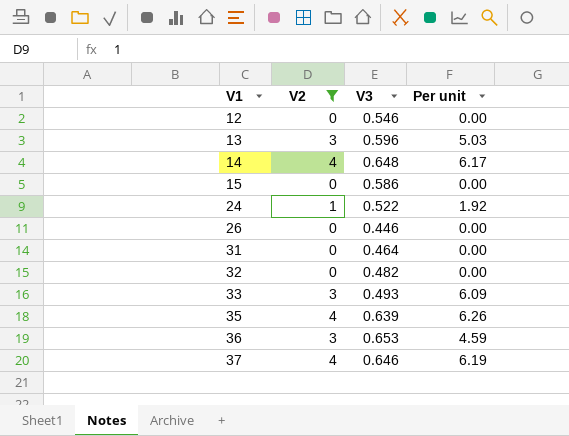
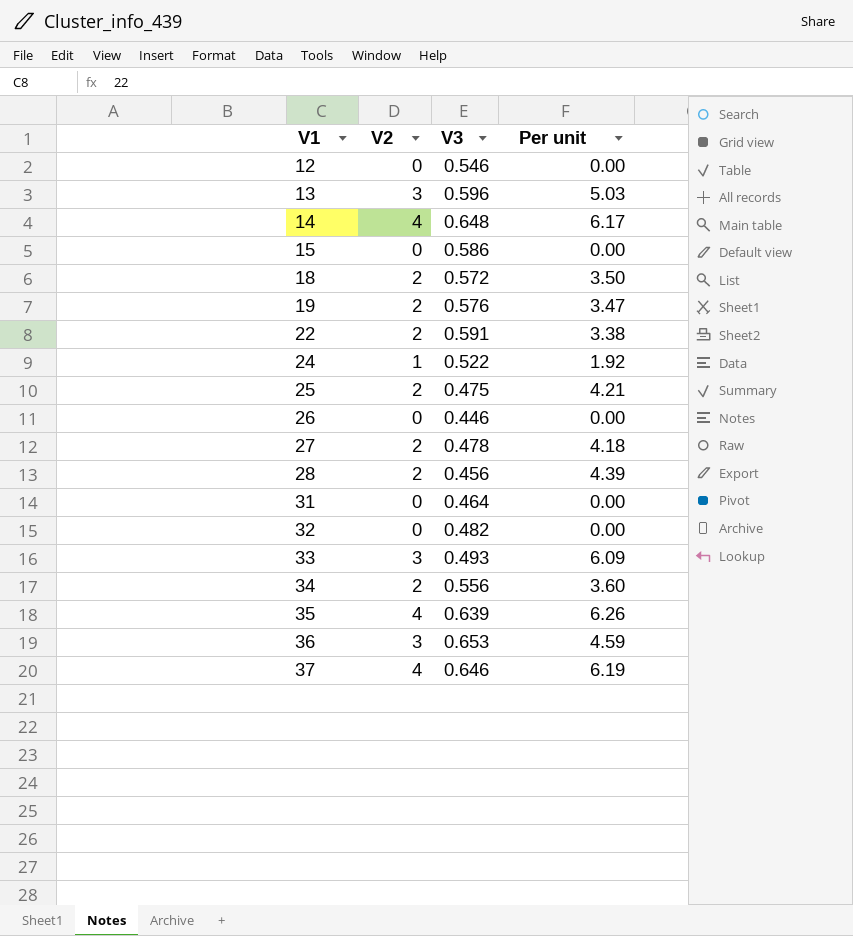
filter: V2 != 2 -> none

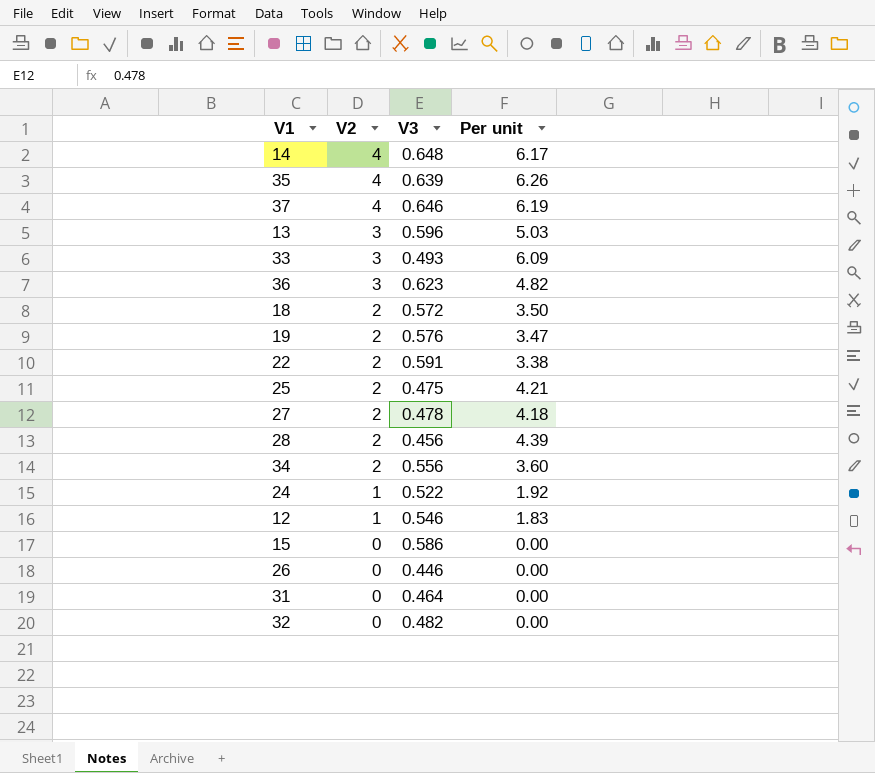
row order: V1 ascending -> V2 descending
36 | V3: 0.653 -> 0.623
36 | Per unit: 4.59 -> 4.82
12 | V2: 0 -> 1
12 | Per unit: 0.00 -> 1.83

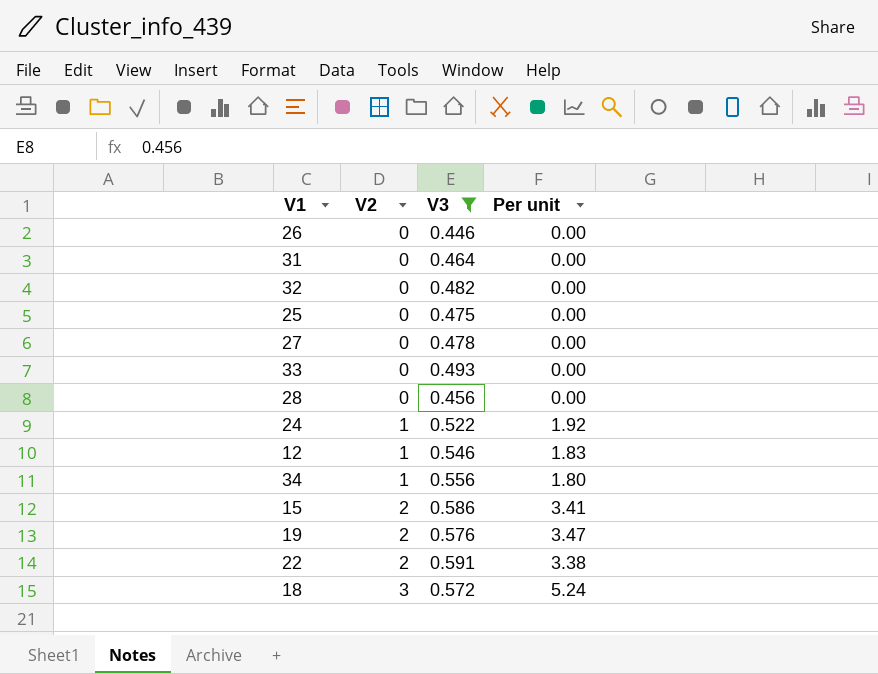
filter: none -> V3 <= 0.591
row order: V2 descending -> V2 ascending
25 | V2: 2 -> 0
25 | Per unit: 4.21 -> 0.00
27 | V2: 2 -> 0
27 | Per unit: 4.18 -> 0.00
33 | V2: 3 -> 0
33 | Per unit: 6.09 -> 0.00
28 | V2: 2 -> 0
28 | Per unit: 4.39 -> 0.00
34 | V2: 2 -> 1
34 | Per unit: 3.60 -> 1.80
15 | V2: 0 -> 2
15 | Per unit: 0.00 -> 3.41
18 | V2: 2 -> 3
18 | Per unit: 3.50 -> 5.24

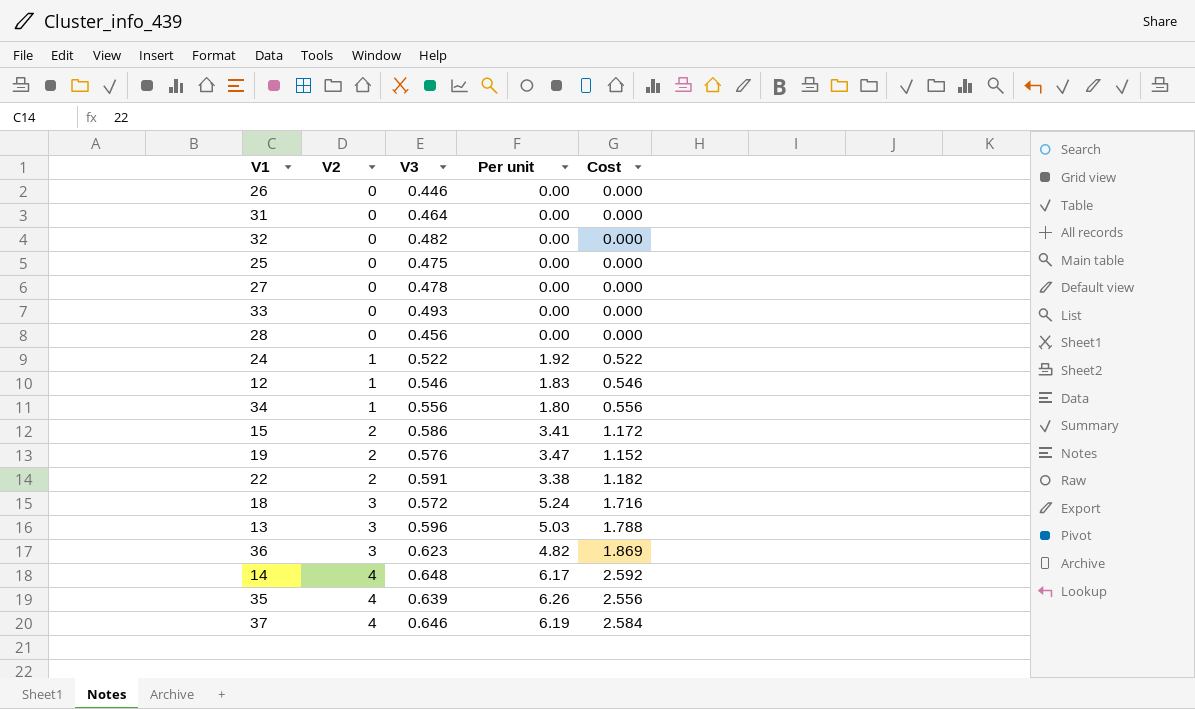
filter: V3 <= 0.591 -> none
column Cost | formula: none -> [V2] * [V3]

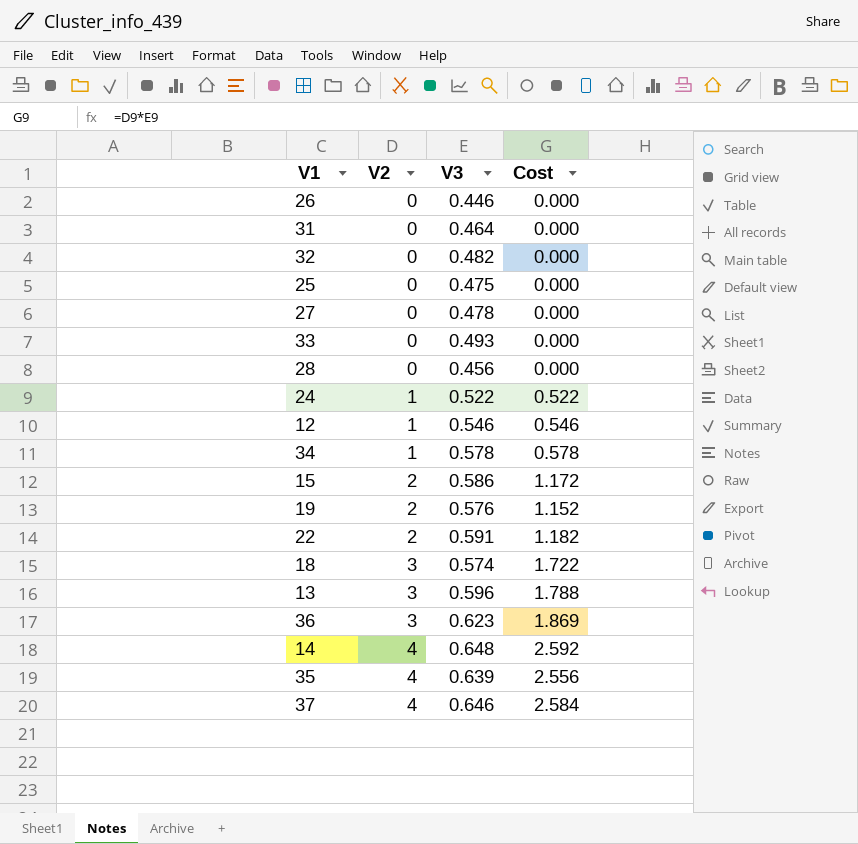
column Per unit | formula: [V2] / [V3] -> none
34 | V3: 0.556 -> 0.578
34 | Cost: 0.556 -> 0.578
18 | V3: 0.572 -> 0.574
18 | Cost: 1.716 -> 1.722

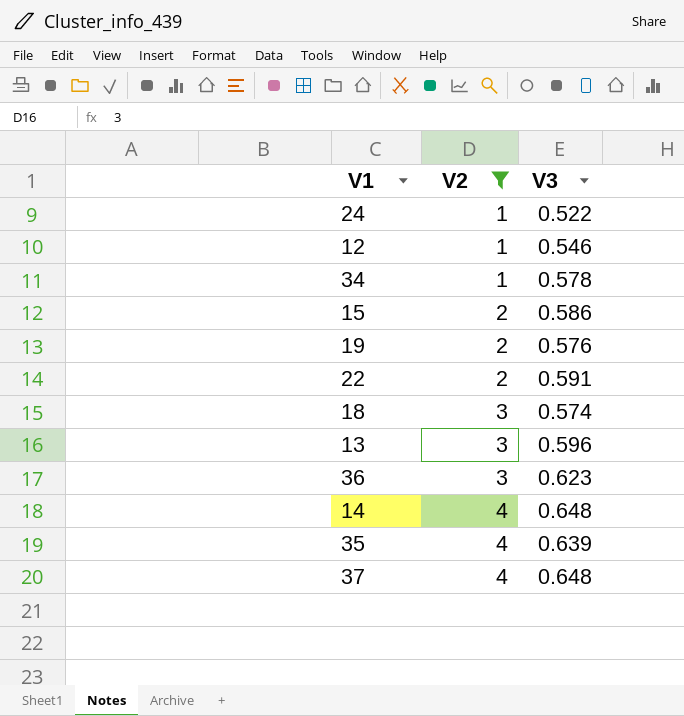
filter: none -> V2 != 0
column Cost | formula: [V2] * [V3] -> none
37 | V3: 0.646 -> 0.648

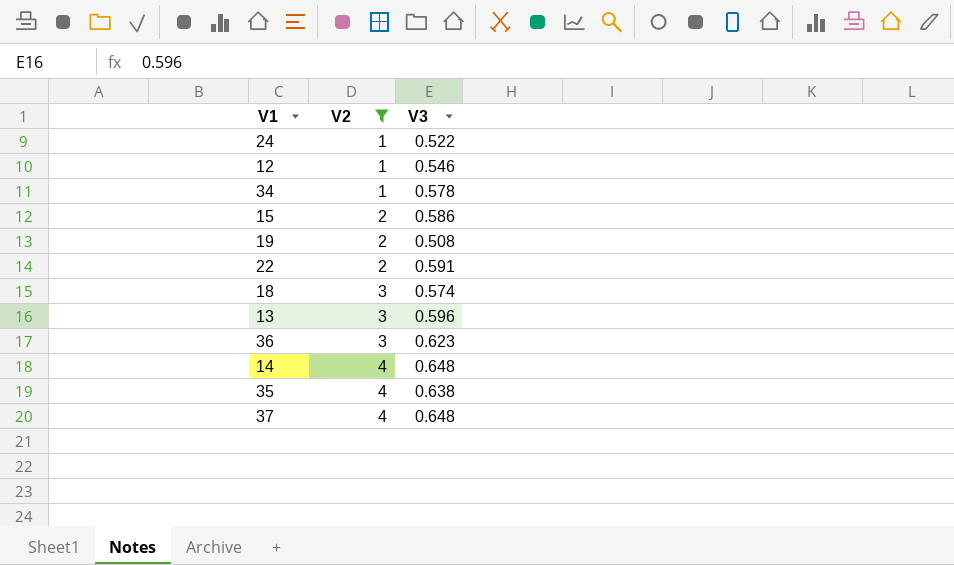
19 | V3: 0.576 -> 0.508
35 | V3: 0.639 -> 0.638

